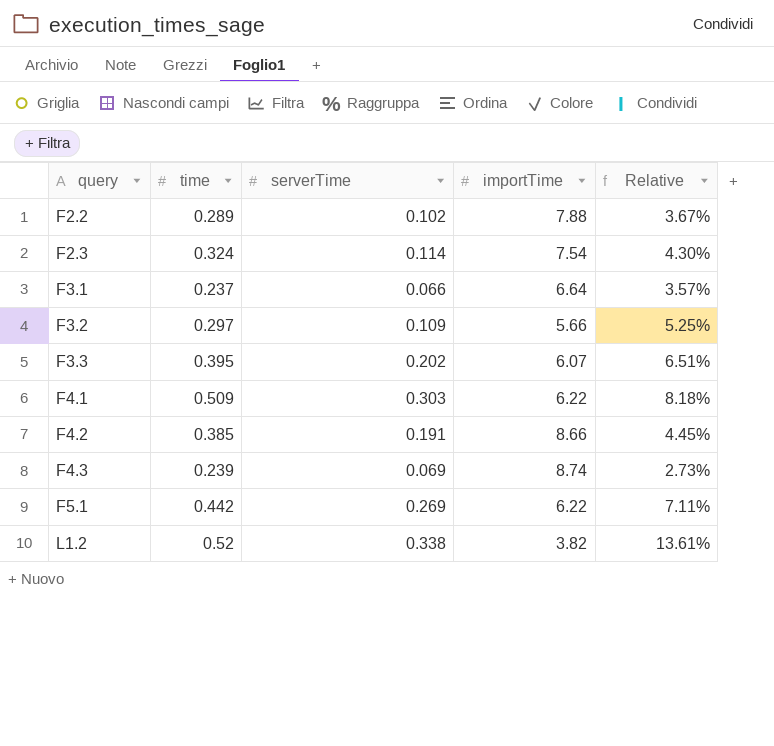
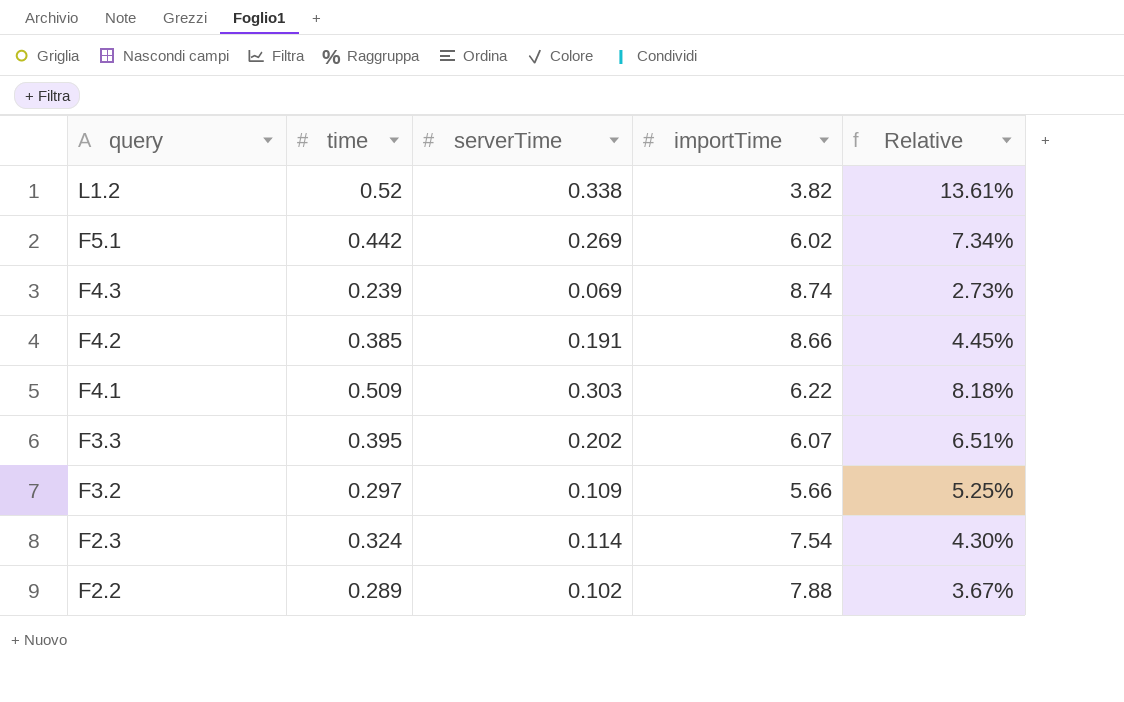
row order: query ascending -> query descending
row F3.1: 0.237 | 0.066 | 6.64 | 3.57% -> none
F5.1 | importTime: 6.22 -> 6.02
F5.1 | Relative: 7.11% -> 7.34%

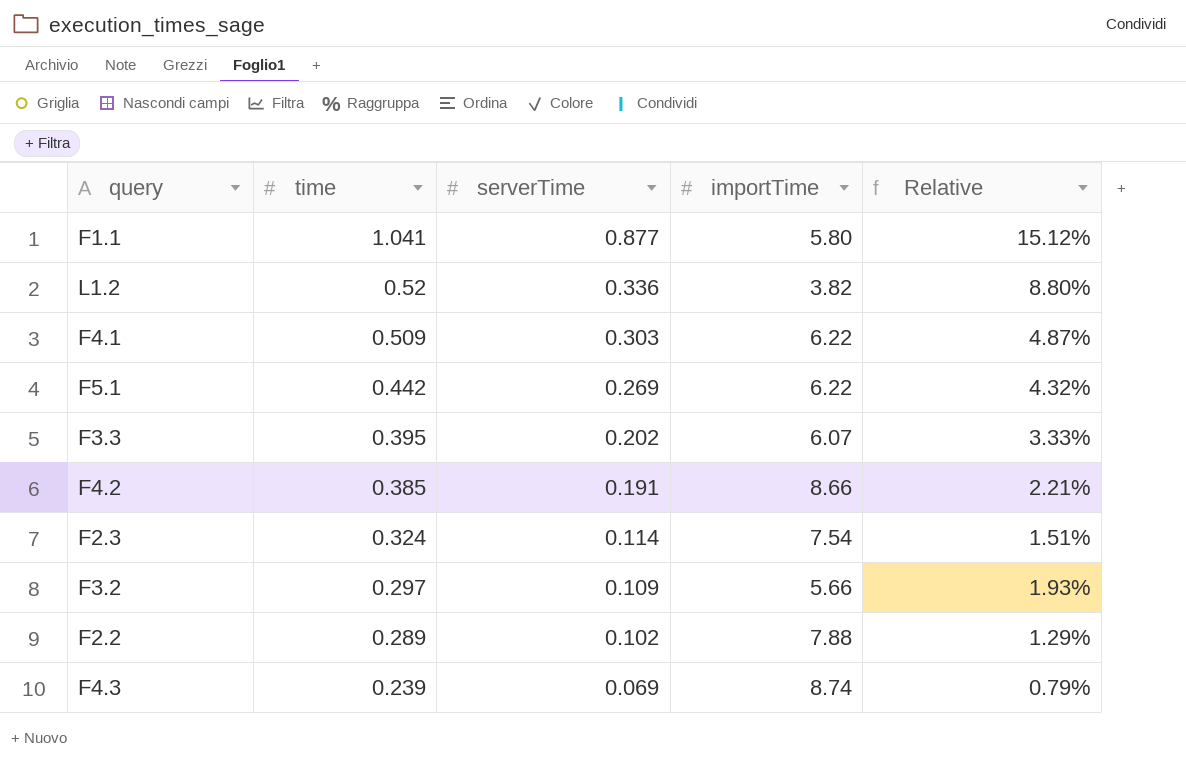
row order: query descending -> time descending
column Relative | formula: [time] / [importTime] -> [serverTime] / [importTime]
row F1.1: none -> 1.041 | 0.877 | 5.80 | 15.12%
L1.2 | serverTime: 0.338 -> 0.336
F5.1 | importTime: 6.02 -> 6.22

